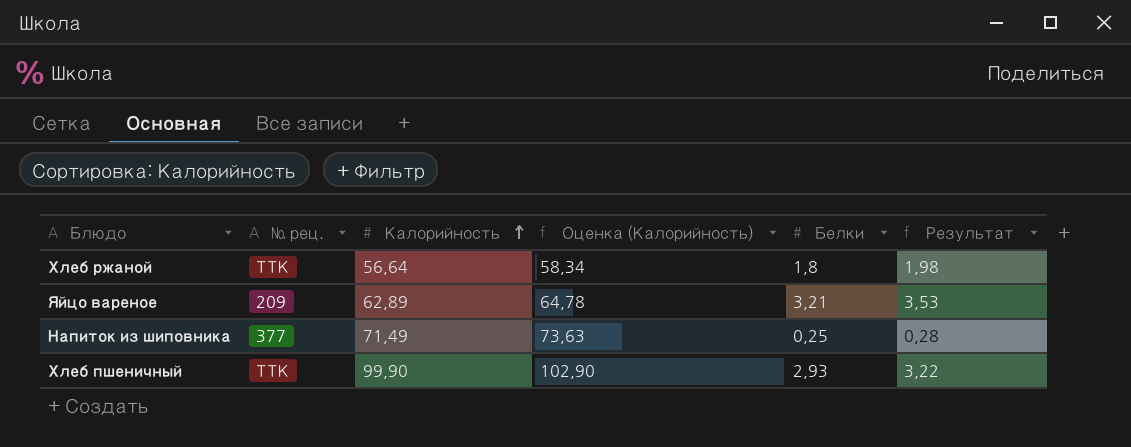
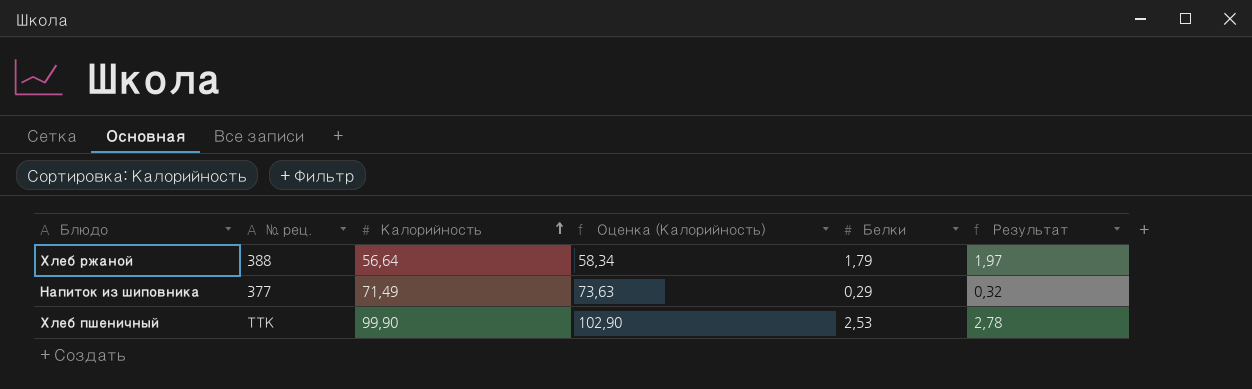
row Яйцо вареное: 209 | 62,89 | 64,78 | 3,21 | 3,53 -> none
Хлеб ржаной | № рец.: ТТК -> 388
Хлеб ржаной | Белки: 1,8 -> 1,79
Хлеб ржаной | Результат: 1,98 -> 1,97
Напиток из шиповника | Белки: 0,25 -> 0,29
Напиток из шиповника | Результат: 0,28 -> 0,32
Хлеб пшеничный | Белки: 2,93 -> 2,53
Хлеб пшеничный | Результат: 3,22 -> 2,78

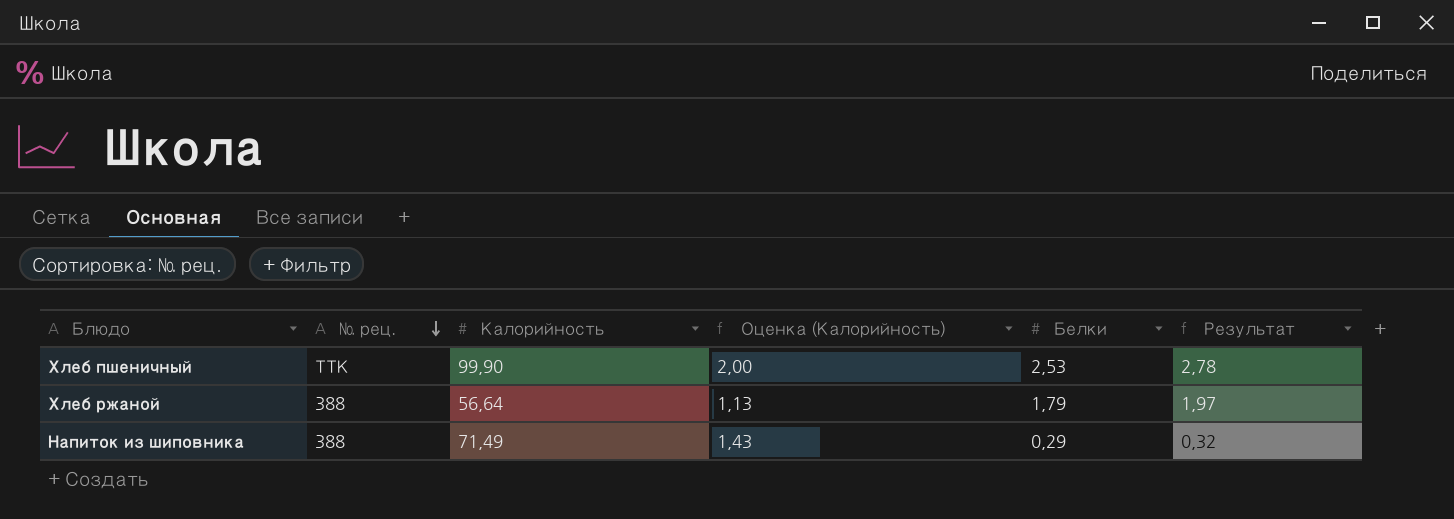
row order: Калорийность ascending -> № рец. descending
column Оценка (Калорийность) | formula: [Калорийность] * 1,03 -> [Калорийность] * 0,02
Напиток из шиповника | № рец.: 377 -> 388

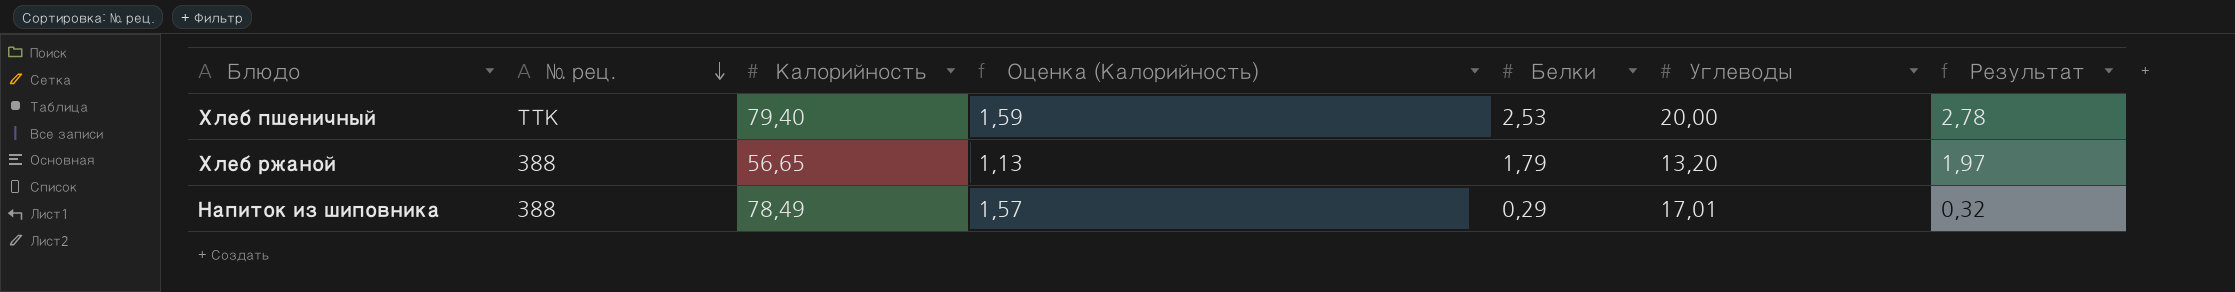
column Углеводы | position: none -> 6
Хлеб пшеничный | Калорийность: 99,90 -> 79,40
Хлеб пшеничный | Оценка (Калорийность): 2,00 -> 1,59
Хлеб ржаной | Калорийность: 56,64 -> 56,65
Напиток из шиповника | Калорийность: 71,49 -> 78,49
Напиток из шиповника | Оценка (Калорийность): 1,43 -> 1,57

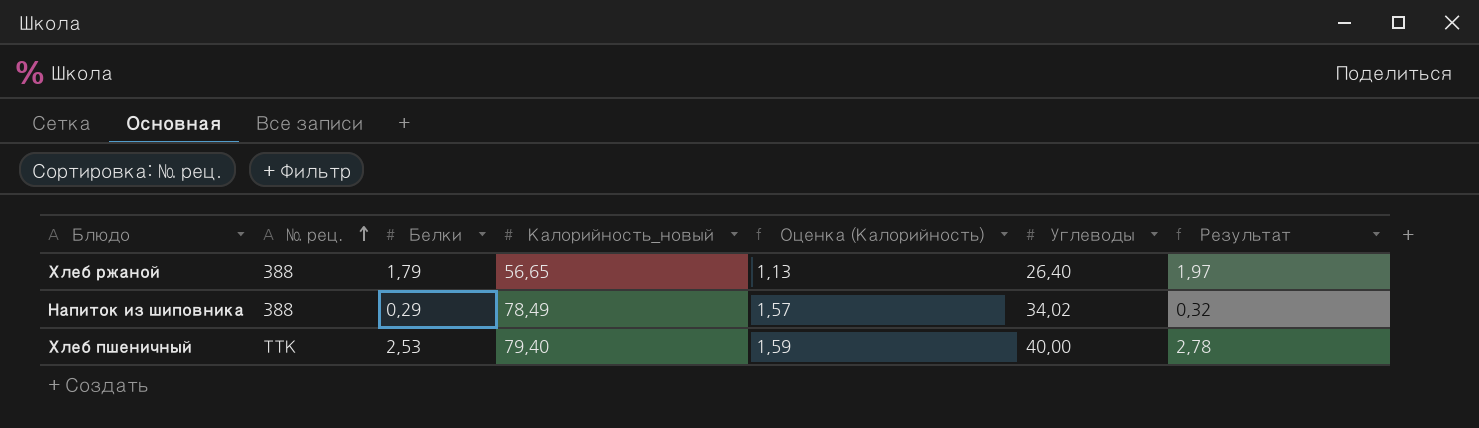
row order: № рец. descending -> № рец. ascending
column Белки | position: 5 -> 3
column name: Калорийность -> Калорийность_новый
Хлеб ржаной | Углеводы: 13,20 -> 26,40
Напиток из шиповника | Углеводы: 17,01 -> 34,02
Хлеб пшеничный | Углеводы: 20,00 -> 40,00

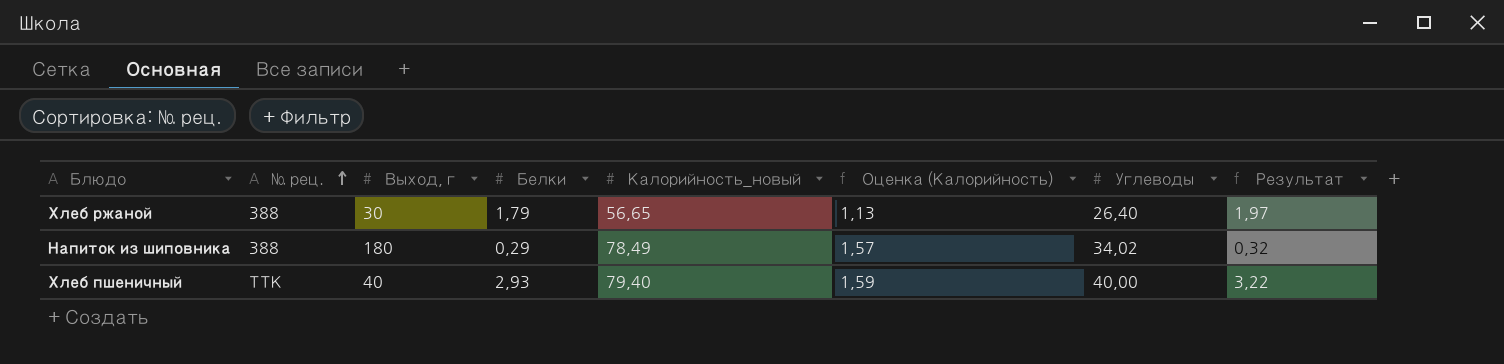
column Выход, г | position: none -> 3
Хлеб пшеничный | Белки: 2,53 -> 2,93
Хлеб пшеничный | Результат: 2,78 -> 3,22

